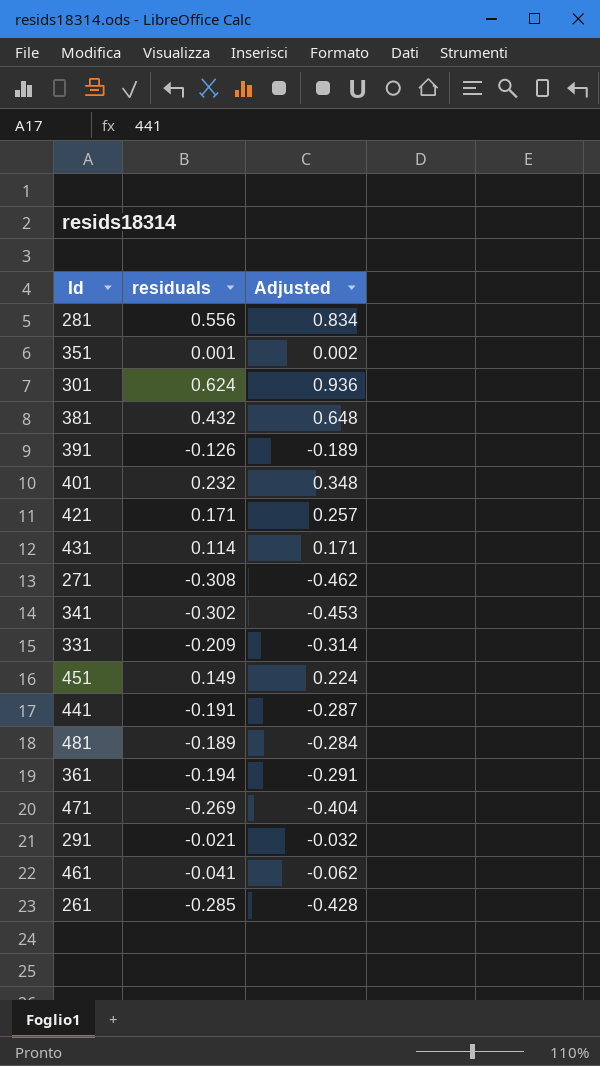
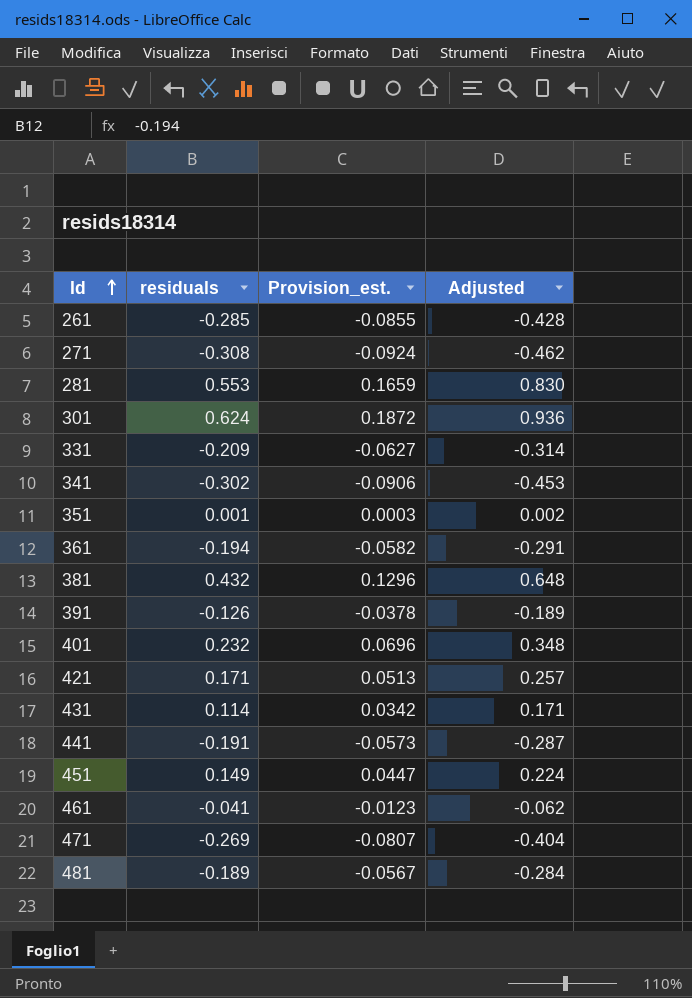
row order: none -> Id ascending
column Provision_est. | formula: none -> [residuals] * 0.3
row 291: -0.021 | -0.032 -> none
281 | residuals: 0.556 -> 0.553
281 | Adjusted: 0.834 -> 0.830

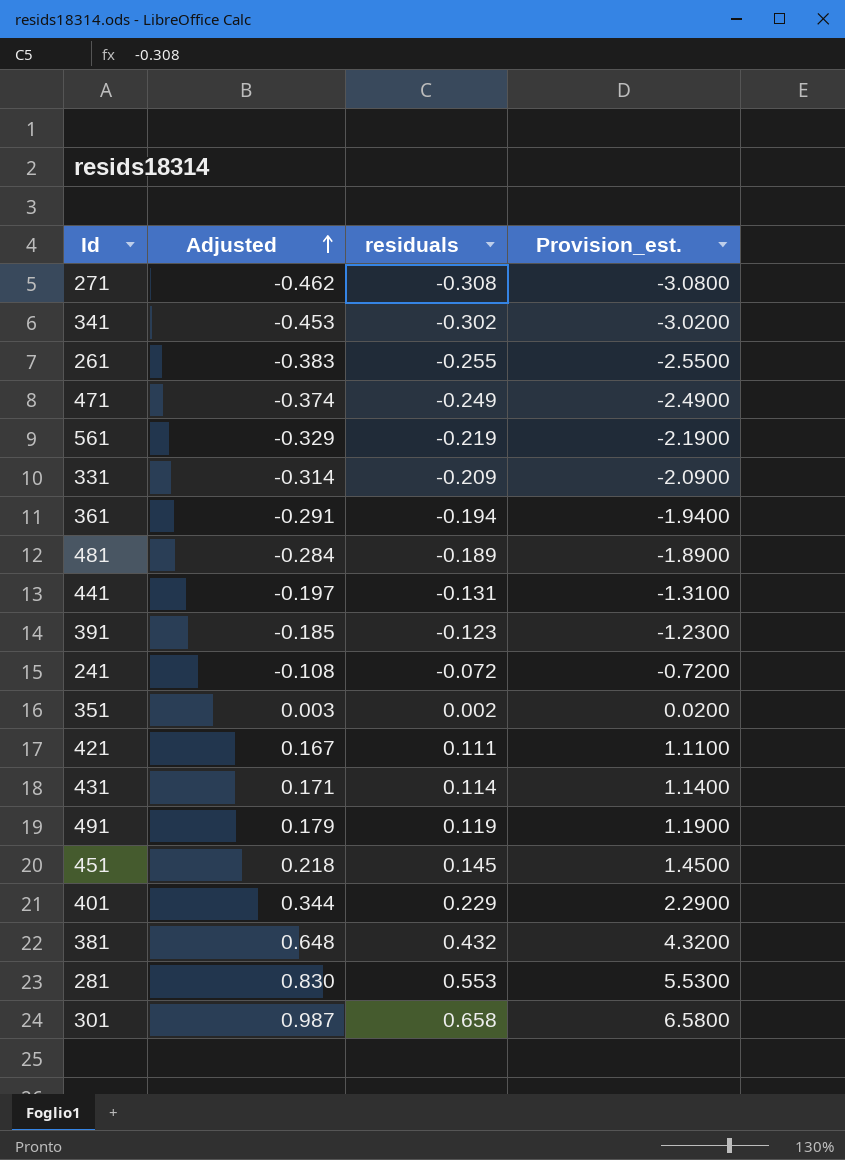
row order: Id ascending -> Adjusted ascending
column Adjusted | position: 4 -> 2
column Provision_est. | formula: [residuals] * 0.3 -> [residuals] * 10
row 461: -0.041 | -0.0123 | -0.062 -> none
261 | Adjusted: -0.428 -> -0.383
261 | residuals: -0.285 -> -0.255
471 | Adjusted: -0.404 -> -0.374
471 | residuals: -0.269 -> -0.249
row 561: none -> -0.329 | -0.219 | -2.1900
441 | Adjusted: -0.287 -> -0.197
441 | residuals: -0.191 -> -0.131
391 | Adjusted: -0.189 -> -0.185
391 | residuals: -0.126 -> -0.123
row 241: none -> -0.108 | -0.072 | -0.7200
351 | Adjusted: 0.002 -> 0.003
351 | residuals: 0.001 -> 0.002
421 | Adjusted: 0.257 -> 0.167
421 | residuals: 0.171 -> 0.111
row 491: none -> 0.179 | 0.119 | 1.1900
451 | Adjusted: 0.224 -> 0.218
451 | residuals: 0.149 -> 0.145
401 | Adjusted: 0.348 -> 0.344
401 | residuals: 0.232 -> 0.229
301 | Adjusted: 0.936 -> 0.987
301 | residuals: 0.624 -> 0.658

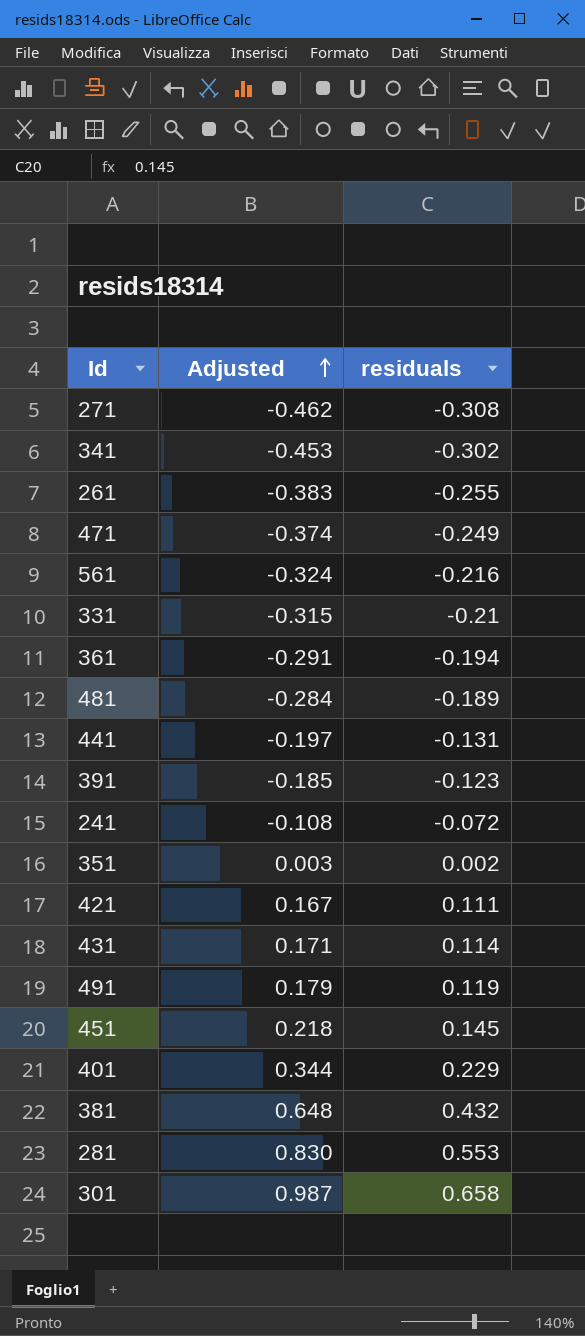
column Provision_est. | formula: [residuals] * 10 -> none
561 | Adjusted: -0.329 -> -0.324
561 | residuals: -0.219 -> -0.216
331 | Adjusted: -0.314 -> -0.315
331 | residuals: -0.209 -> -0.21

